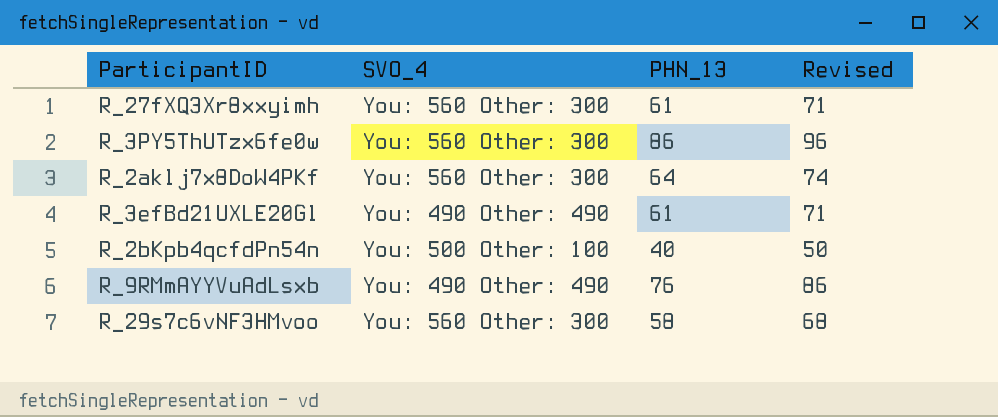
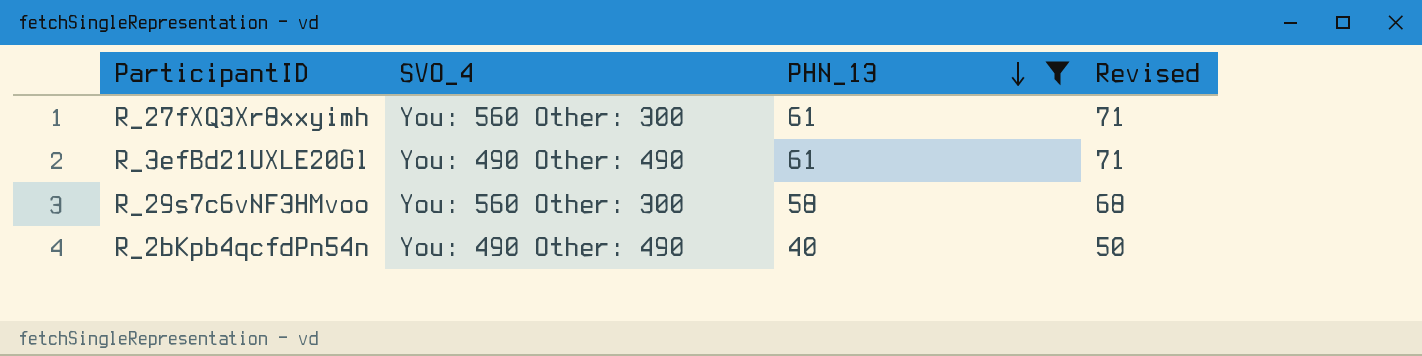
filter: none -> PHN_13 <= 61
row order: none -> PHN_13 descending
R_2bKpb4qcfdPn54n | SVO_4: You: 500 Other: 100 -> You: 490 Other: 490

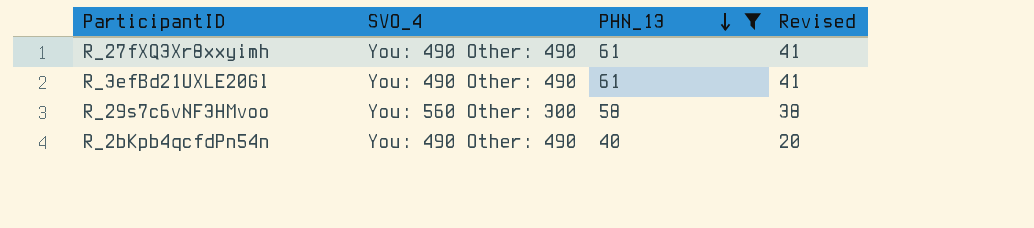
column Revised | formula: [PHN_13] + 10 -> [PHN_13] - 20
R_27fXQ3Xr8xxyimh | SVO_4: You: 560 Other: 300 -> You: 490 Other: 490

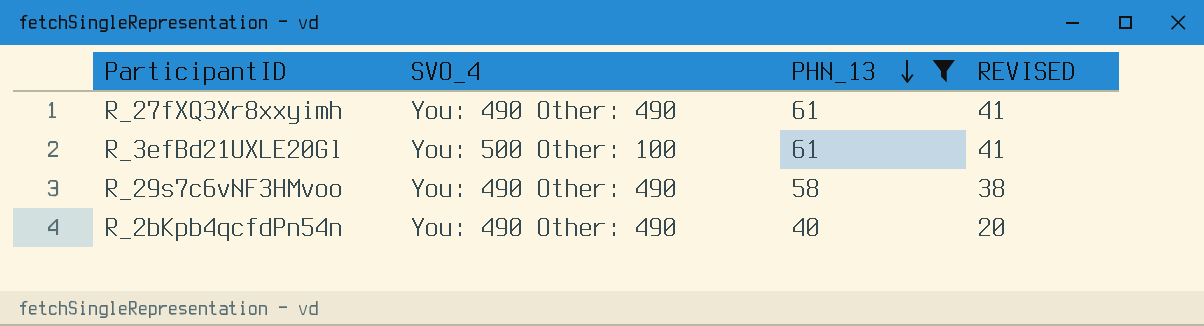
column name: Revised -> REVISED
R_3efBd21UXLE20Gl | SVO_4: You: 490 Other: 490 -> You: 500 Other: 100
R_29s7c6vNF3HMvoo | SVO_4: You: 560 Other: 300 -> You: 490 Other: 490

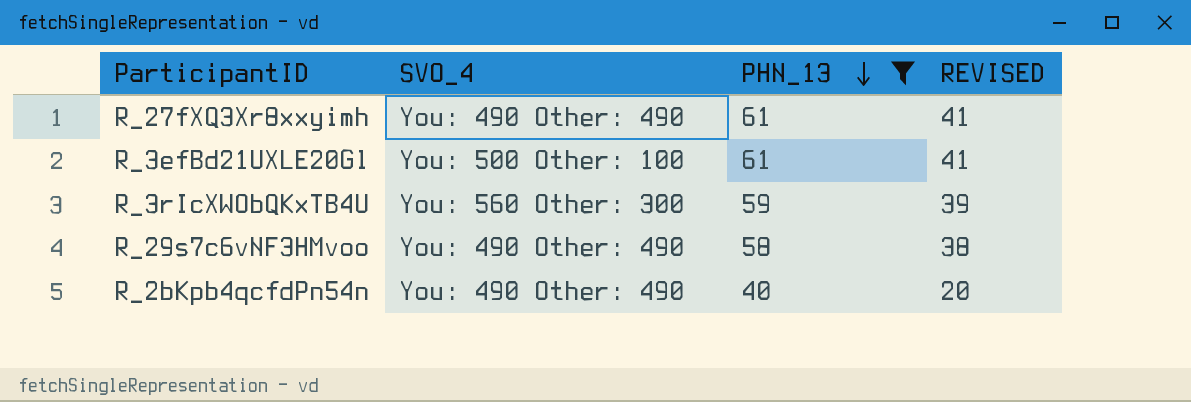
row R_3rIcXWObQKxTB4U: none -> You: 560 Other: 300 | 59 | 39

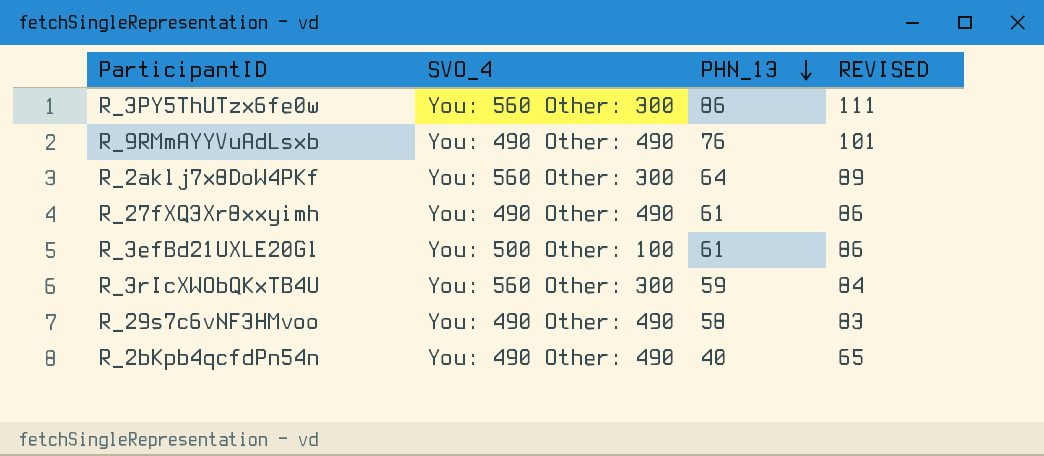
filter: PHN_13 <= 61 -> none
column REVISED | formula: [PHN_13] - 20 -> [PHN_13] + 25

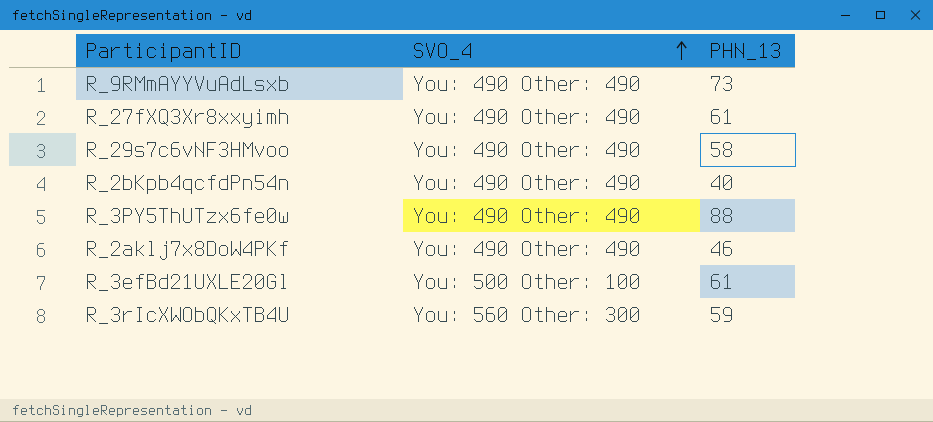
row order: PHN_13 descending -> SVO_4 ascending
column REVISED | formula: [PHN_13] + 25 -> none
R_9RMmAYYVuAdLsxb | PHN_13: 76 -> 73
R_3PY5ThUTzx6fe0w | SVO_4: You: 560 Other: 300 -> You: 490 Other: 490
R_3PY5ThUTzx6fe0w | PHN_13: 86 -> 88
R_2aklj7x8DoW4PKf | SVO_4: You: 560 Other: 300 -> You: 490 Other: 490
R_2aklj7x8DoW4PKf | PHN_13: 64 -> 46

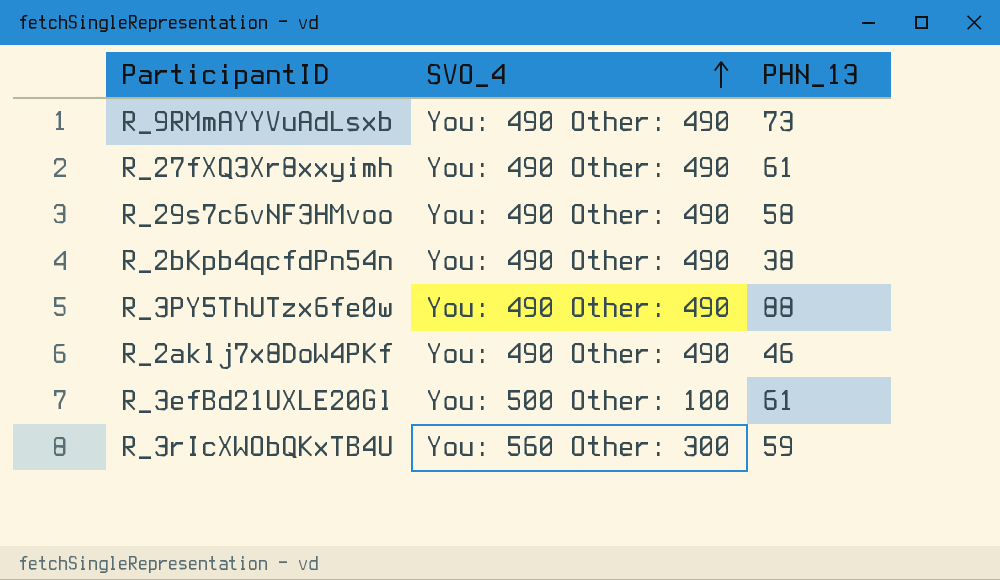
R_2bKpb4qcfdPn54n | PHN_13: 40 -> 38

